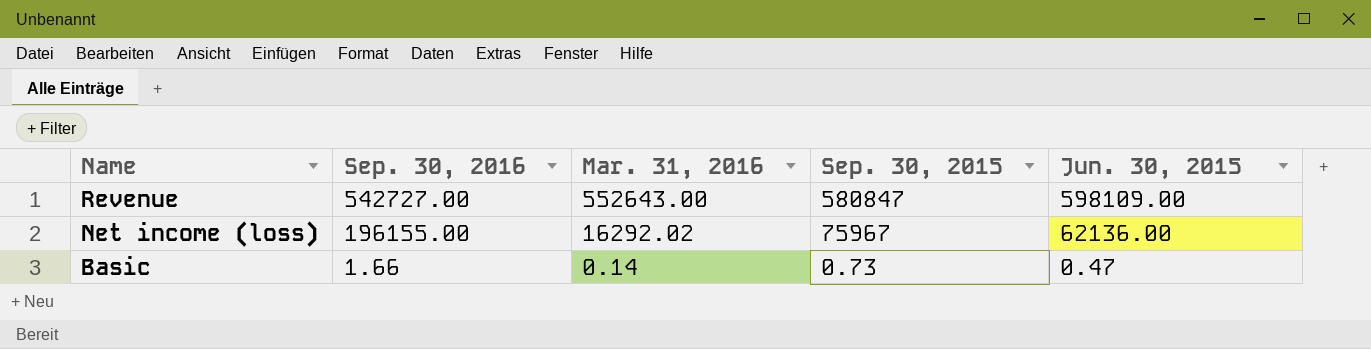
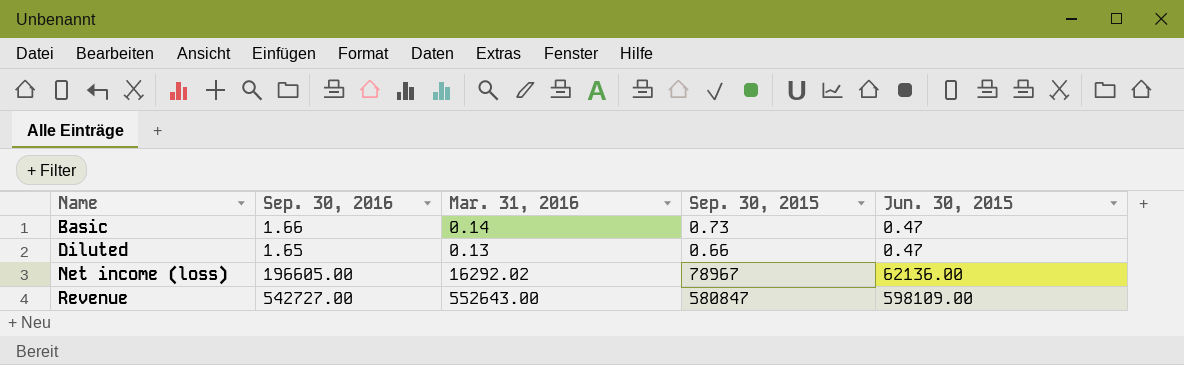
row order: Name descending -> Name ascending
row Diluted: none -> 1.65 | 0.13 | 0.66 | 0.47
Net income (loss) | Sep. 30, 2016: 196155.00 -> 196605.00
Net income (loss) | Sep. 30, 2015: 75967 -> 78967

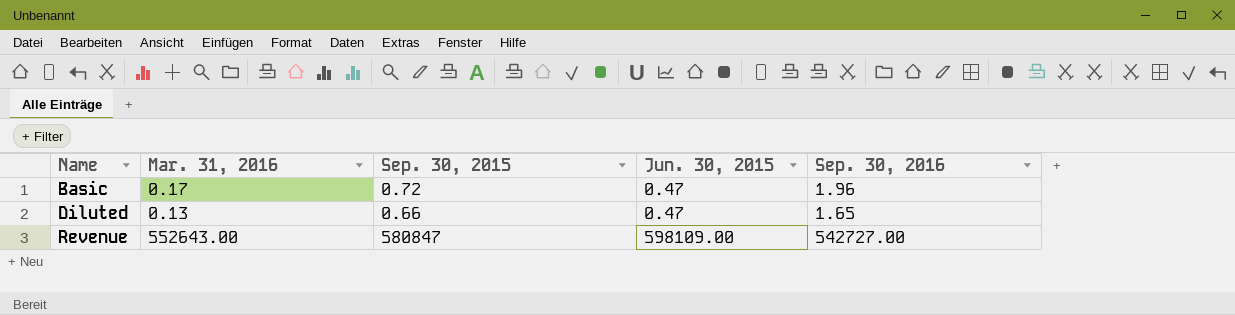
column Sep. 30, 2016 | position: 2 -> 5
row Net income (loss): 196605.00 | 16292.02 | 78967 | 62136.00 -> none
Basic | Mar. 31, 2016: 0.14 -> 0.17
Basic | Sep. 30, 2015: 0.73 -> 0.72
Basic | Sep. 30, 2016: 1.66 -> 1.96

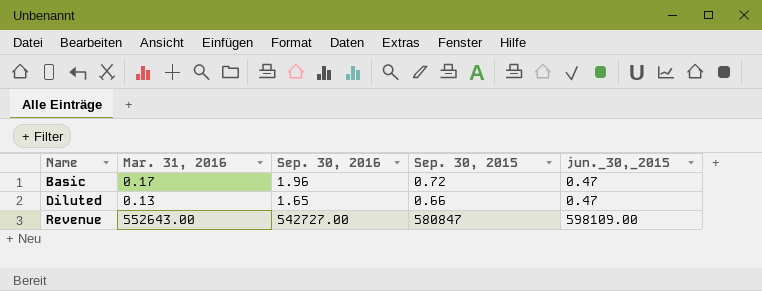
column Sep. 30, 2016 | position: 5 -> 3
column name: Jun. 30, 2015 -> jun._30,_2015

